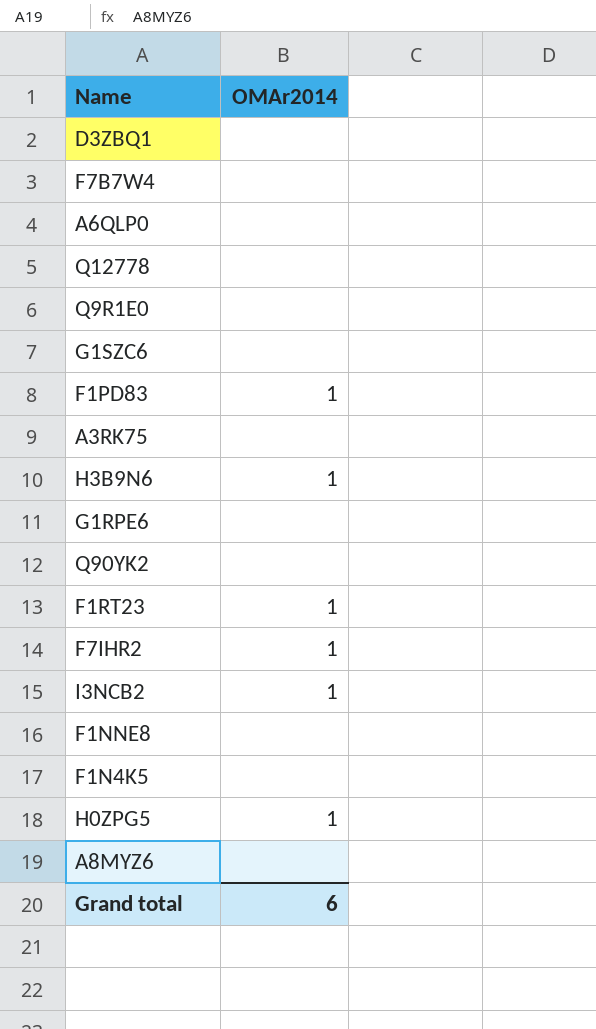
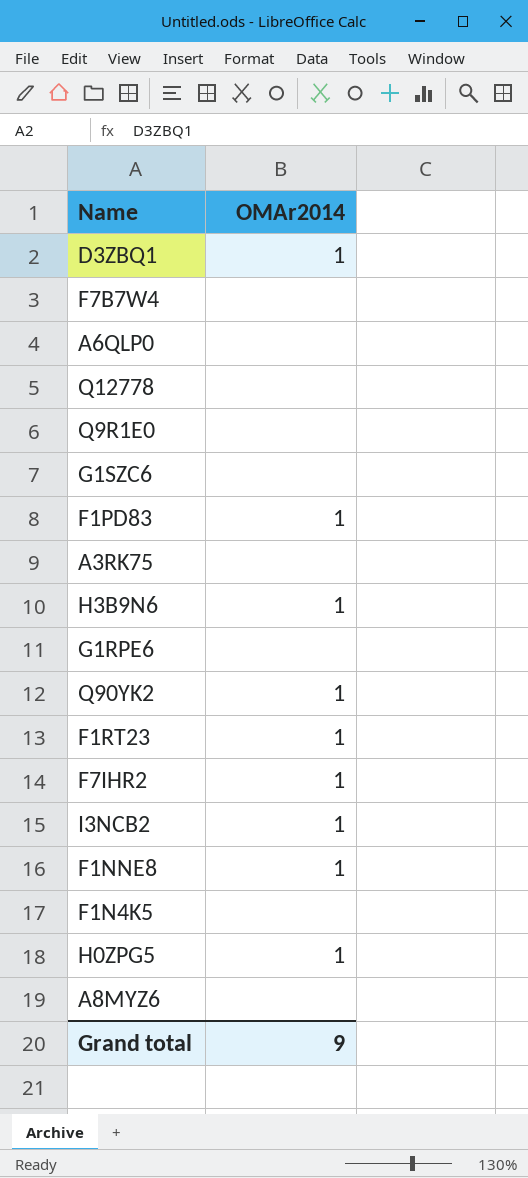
D3ZBQ1 | OMAr2014: none -> 1
Q90YK2 | OMAr2014: none -> 1
F1NNE8 | OMAr2014: none -> 1
Grand total | OMAr2014: 6 -> 9

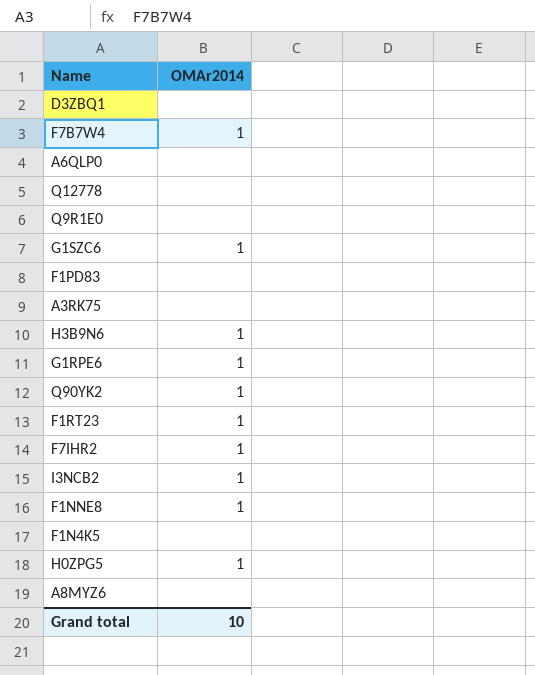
D3ZBQ1 | OMAr2014: 1 -> none
F7B7W4 | OMAr2014: none -> 1
G1SZC6 | OMAr2014: none -> 1
F1PD83 | OMAr2014: 1 -> none
G1RPE6 | OMAr2014: none -> 1
Grand total | OMAr2014: 9 -> 10

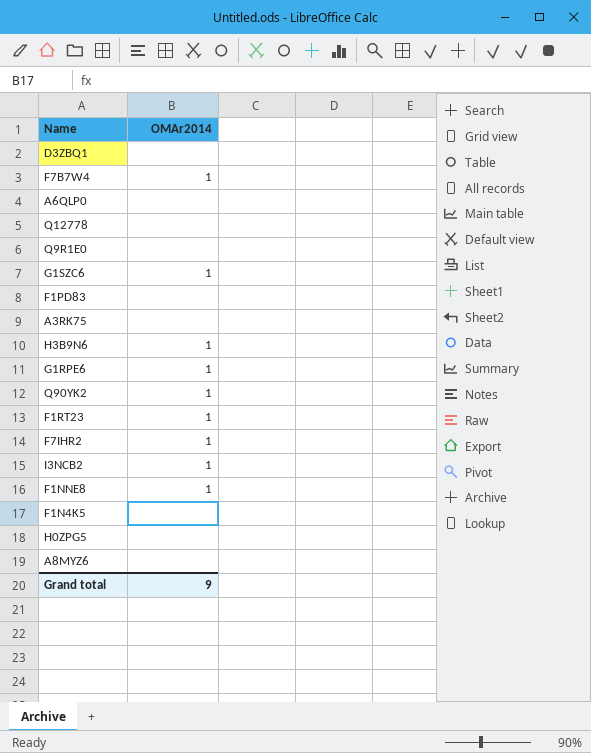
H0ZPG5 | OMAr2014: 1 -> none
Grand total | OMAr2014: 10 -> 9

